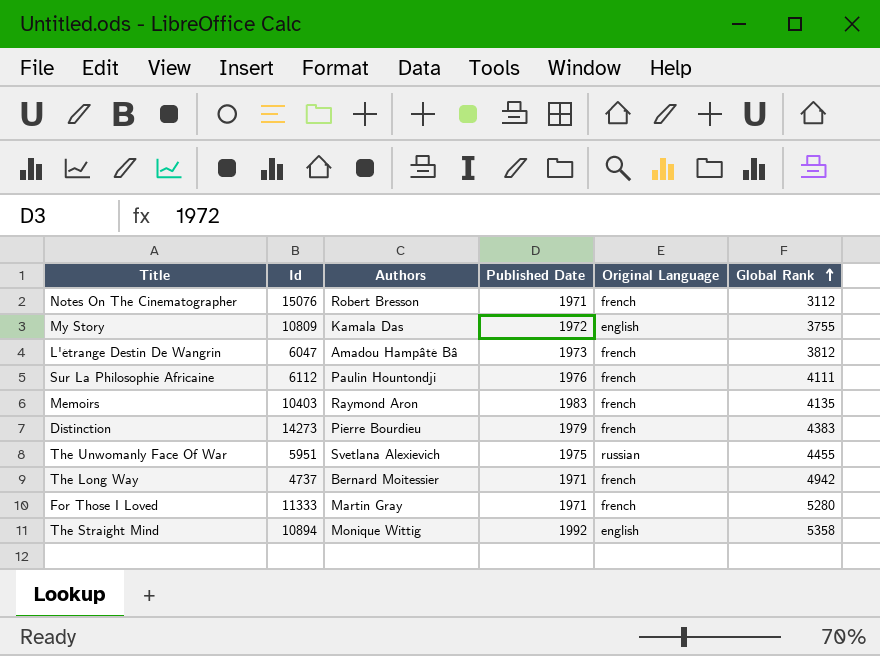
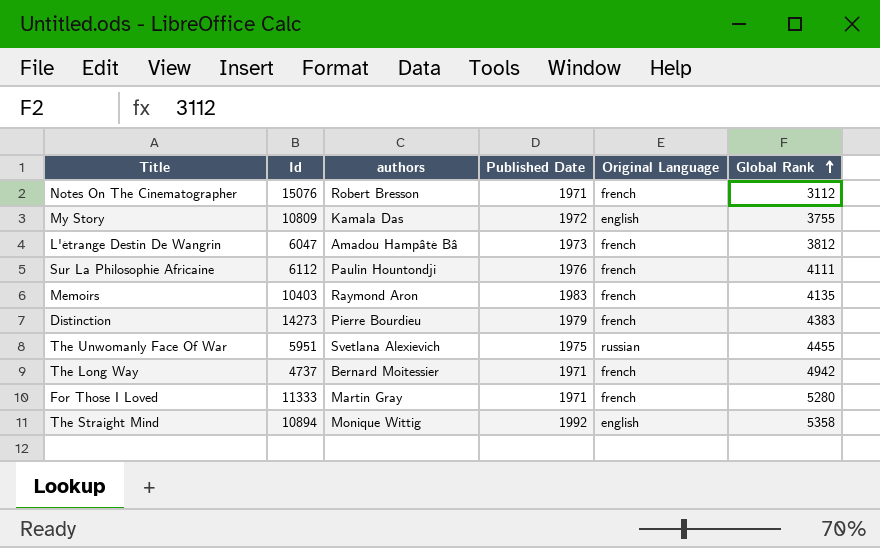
column name: Authors -> authors

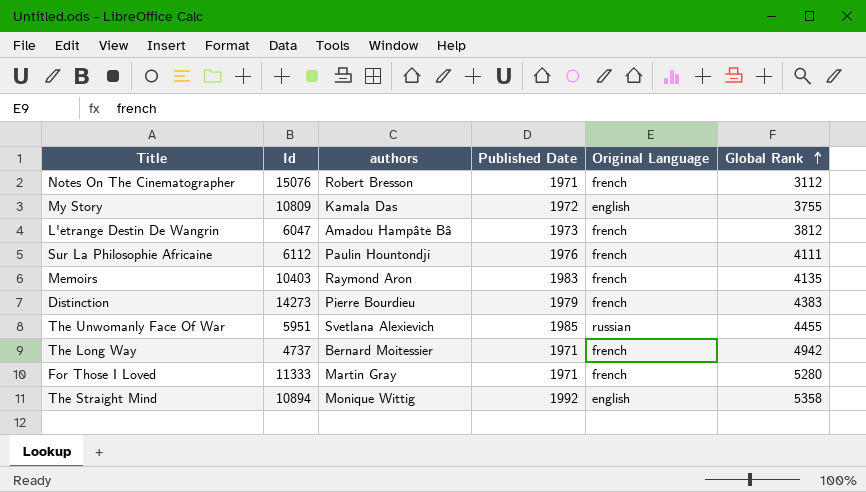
The Unwomanly Face Of War | Published Date: 1975 -> 1985

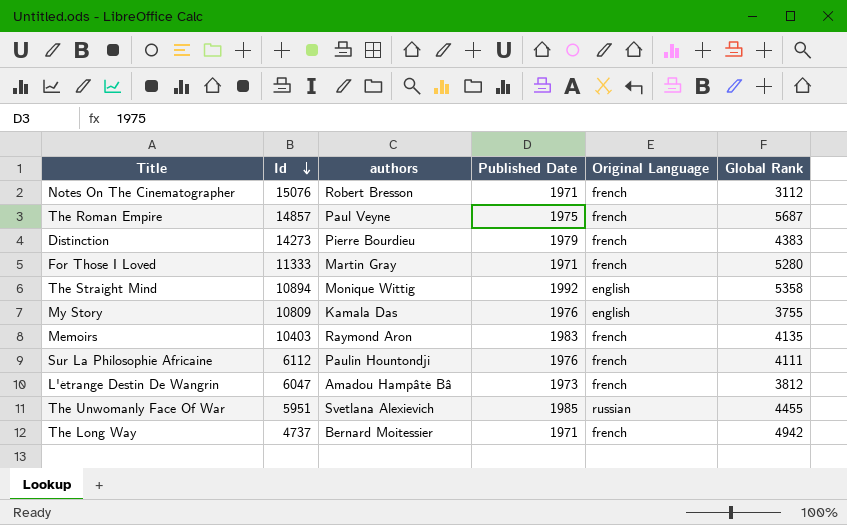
row order: Global Rank ascending -> Id descending
row The Roman Empire: none -> 14857 | Paul Veyne | 1975 | french | 5687
My Story | Published Date: 1972 -> 1976

